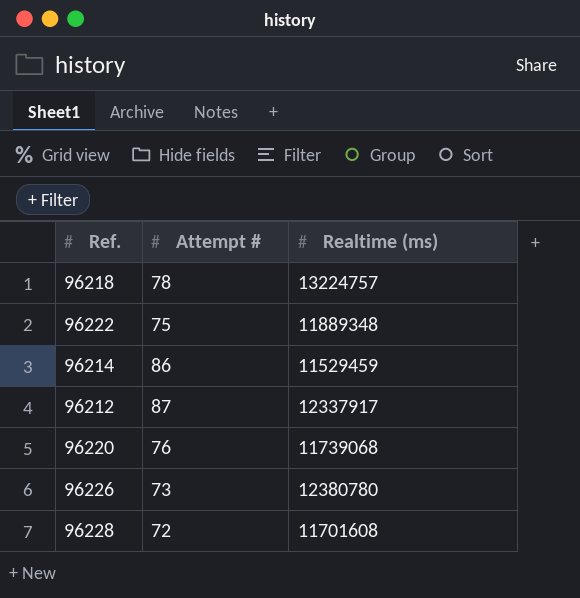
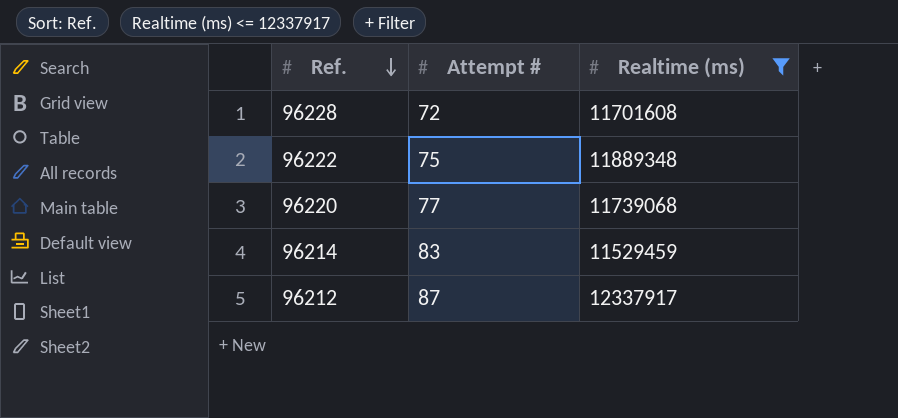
filter: none -> Realtime (ms) <= 12337917
row order: none -> Ref. descending
96220 | Attempt #: 76 -> 77
96214 | Attempt #: 86 -> 83

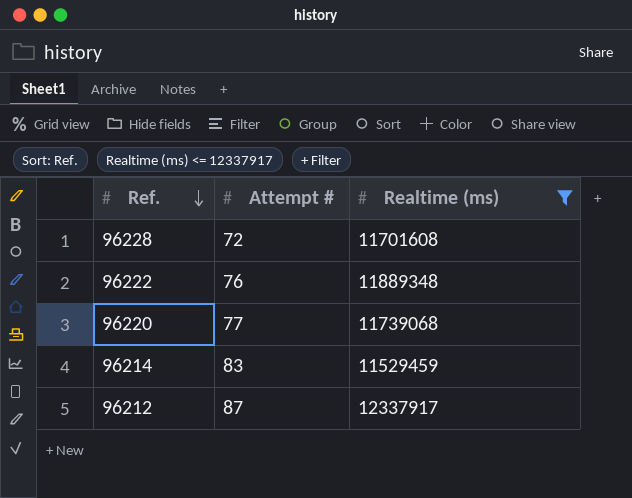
96222 | Attempt #: 75 -> 76

